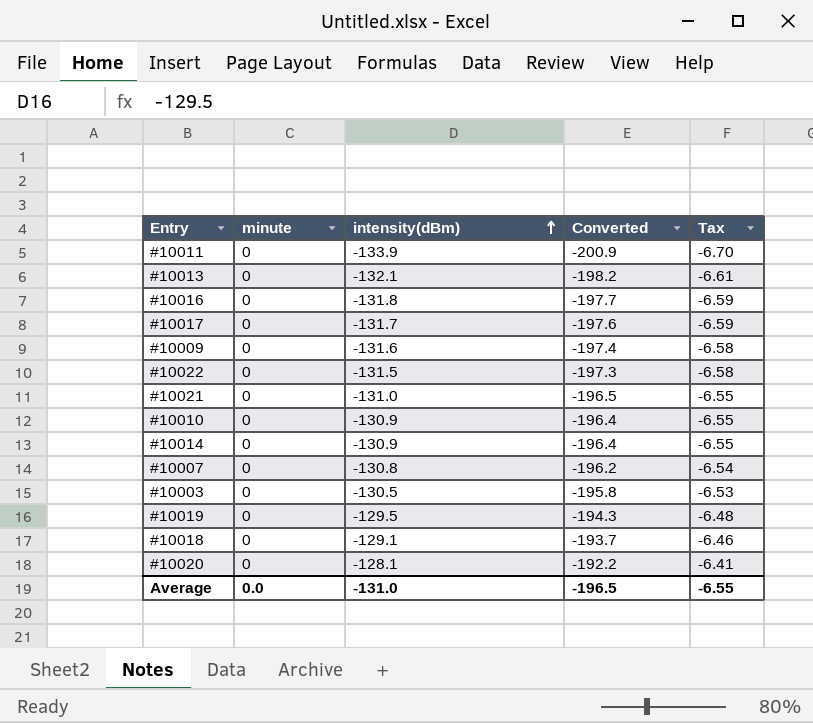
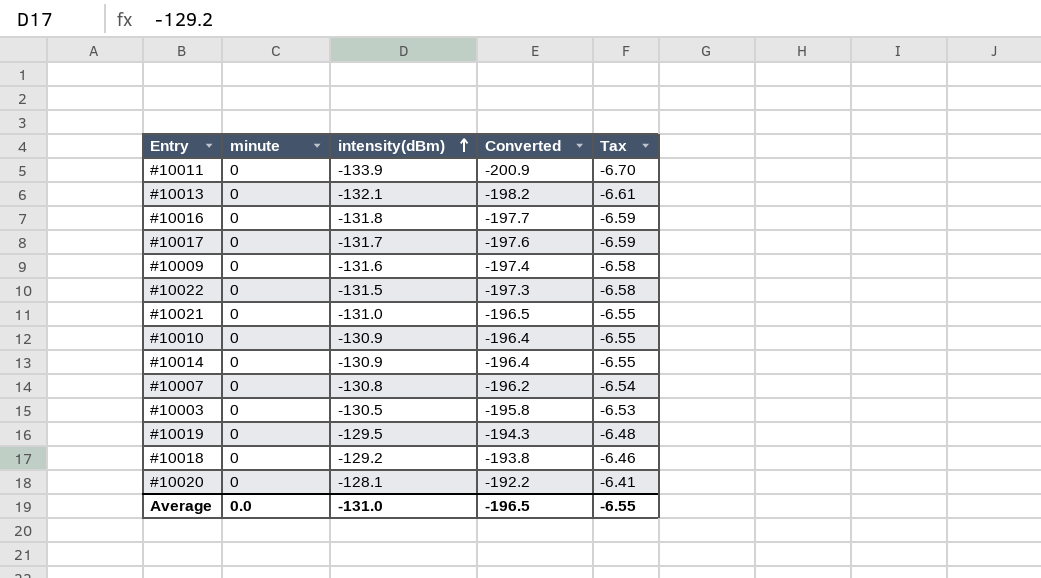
#10018 | intensity(dBm): -129.1 -> -129.2
#10018 | Converted: -193.7 -> -193.8

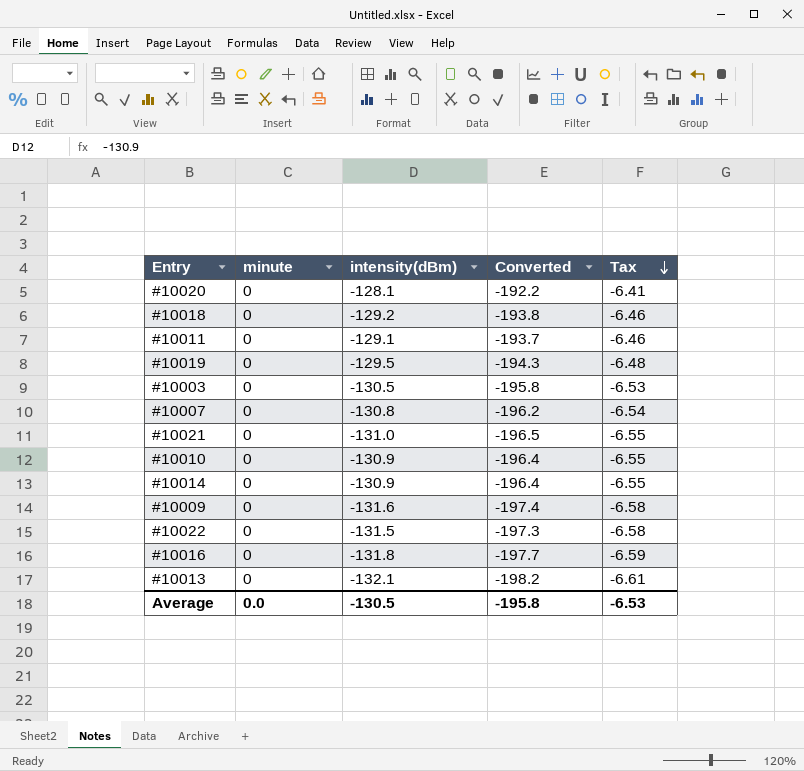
row order: intensity(dBm) ascending -> Tax descending
row #10017: 0 | -131.7 | -197.6 | -6.59 -> none
#10011 | intensity(dBm): -133.9 -> -129.1
#10011 | Converted: -200.9 -> -193.7
#10011 | Tax: -6.70 -> -6.46
Average | intensity(dBm): -131.0 -> -130.5
Average | Converted: -196.5 -> -195.8
Average | Tax: -6.55 -> -6.53

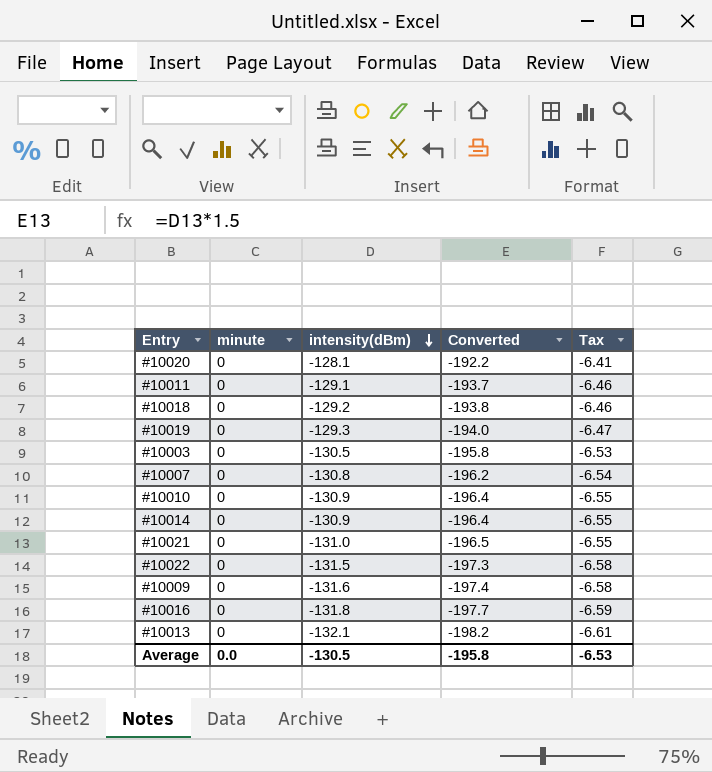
row order: Tax descending -> intensity(dBm) descending
#10019 | intensity(dBm): -129.5 -> -129.3
#10019 | Converted: -194.3 -> -194.0
#10019 | Tax: -6.48 -> -6.47

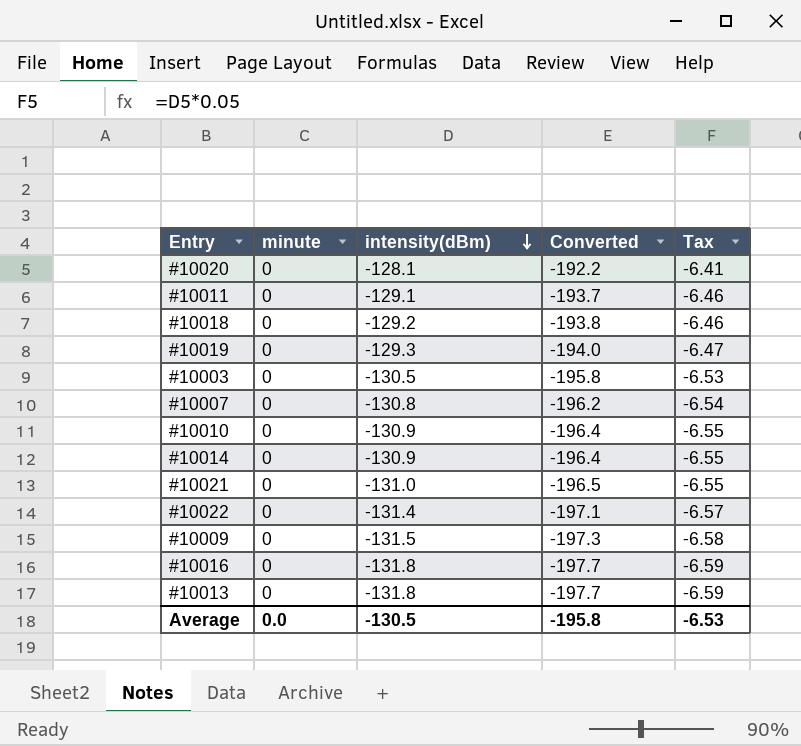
#10022 | intensity(dBm): -131.5 -> -131.4
#10022 | Converted: -197.3 -> -197.1
#10022 | Tax: -6.58 -> -6.57
#10009 | intensity(dBm): -131.6 -> -131.5
#10009 | Converted: -197.4 -> -197.3
#10013 | intensity(dBm): -132.1 -> -131.8
#10013 | Converted: -198.2 -> -197.7
#10013 | Tax: -6.61 -> -6.59

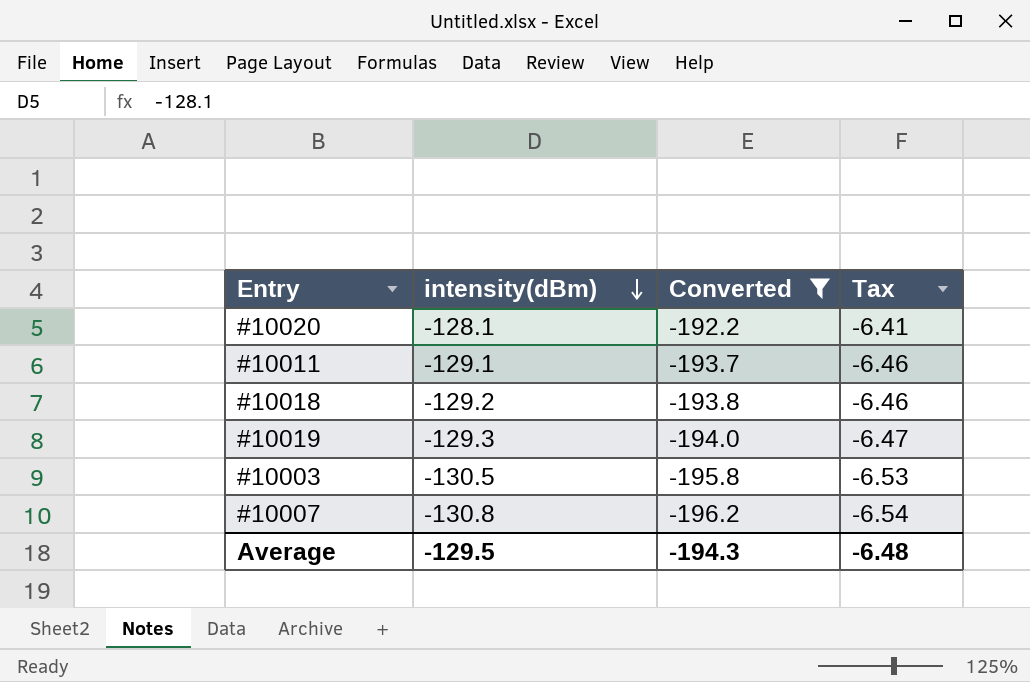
filter: none -> Converted >= -196.2
column minute | position: 2 -> none
Average | intensity(dBm): -130.5 -> -129.5
Average | Converted: -195.8 -> -194.3
Average | Tax: -6.53 -> -6.48

